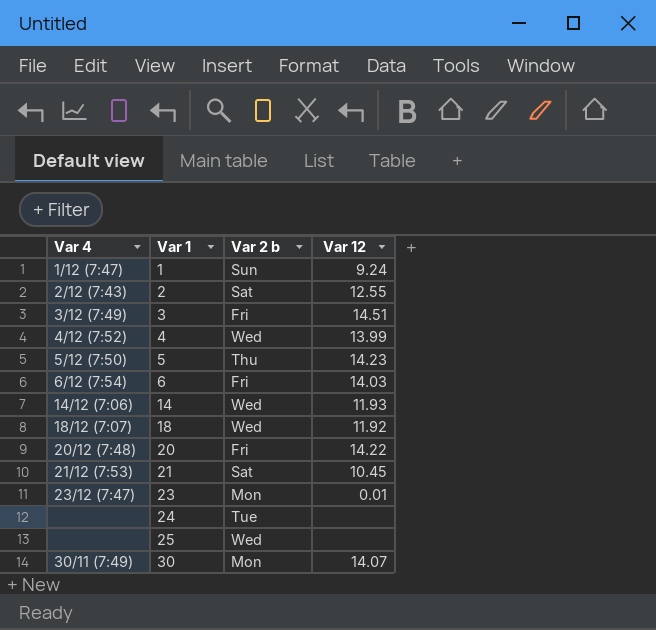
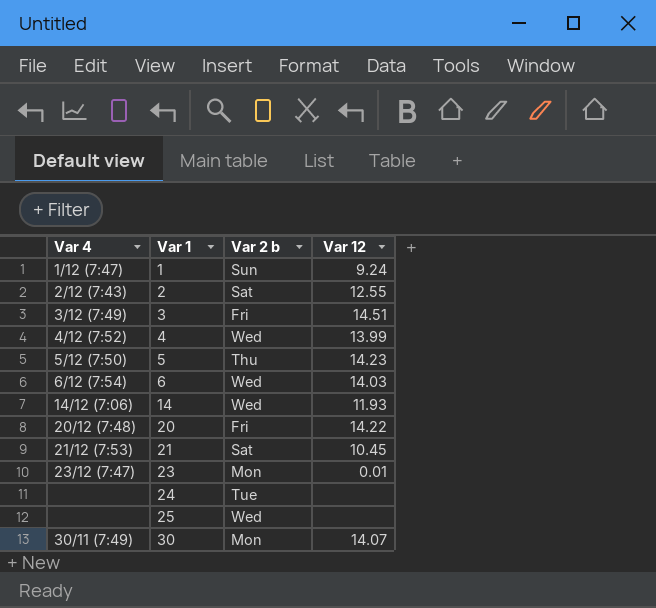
row 18: 18/12 (7:07) | Wed | 11.92 -> none
6 | Var 2 b: Fri -> Wed

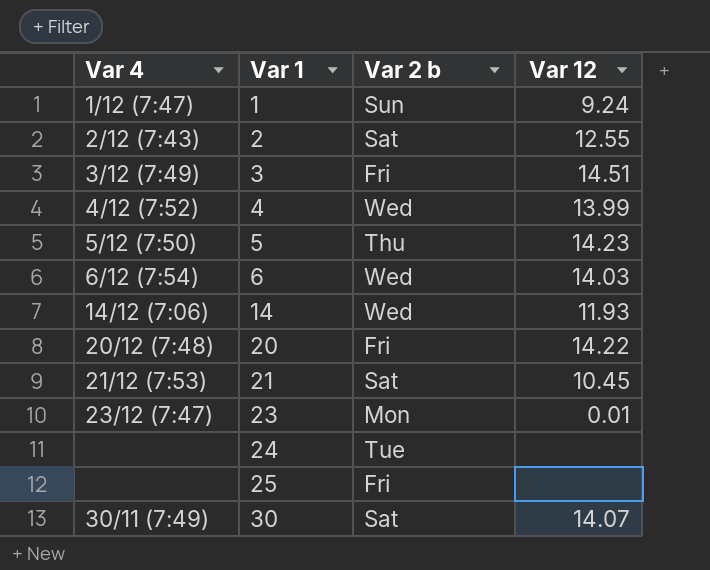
25 | Var 2 b: Wed -> Fri
30 | Var 2 b: Mon -> Sat

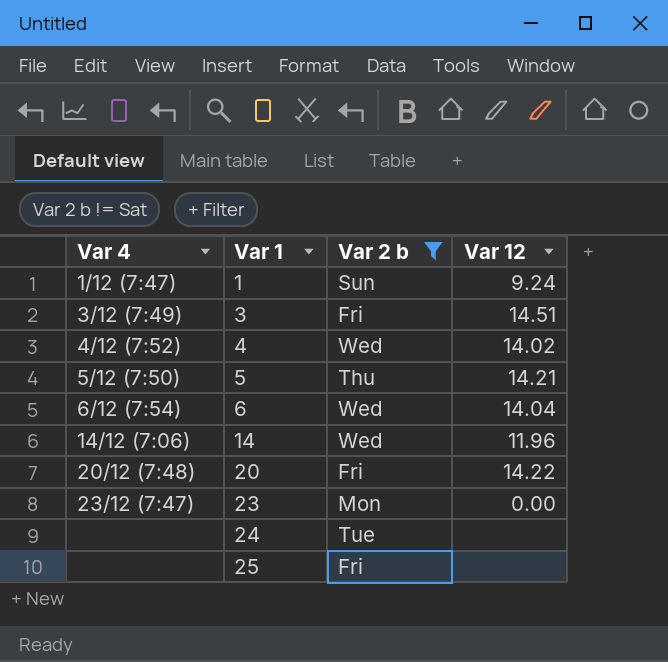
filter: none -> Var 2 b != Sat
4 | Var 12: 13.99 -> 14.02
5 | Var 12: 14.23 -> 14.21
6 | Var 12: 14.03 -> 14.04
14 | Var 12: 11.93 -> 11.96
23 | Var 12: 0.01 -> 0.00

